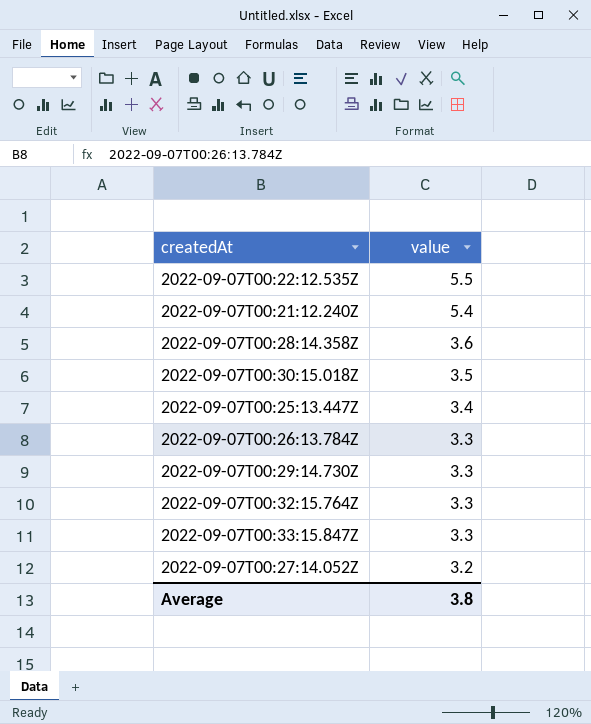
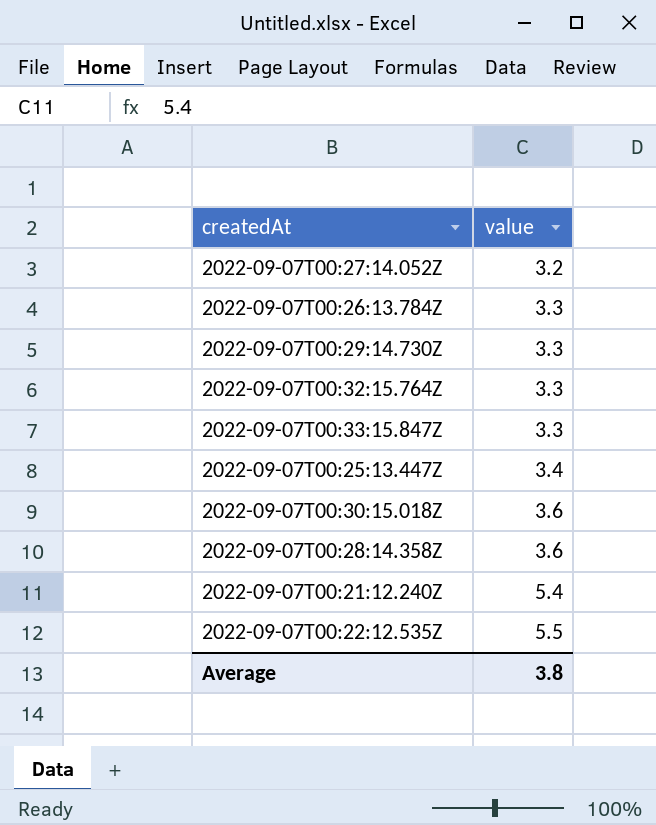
row order: value descending -> value ascending
2022-09-07T00:30:15.018Z | value: 3.5 -> 3.6

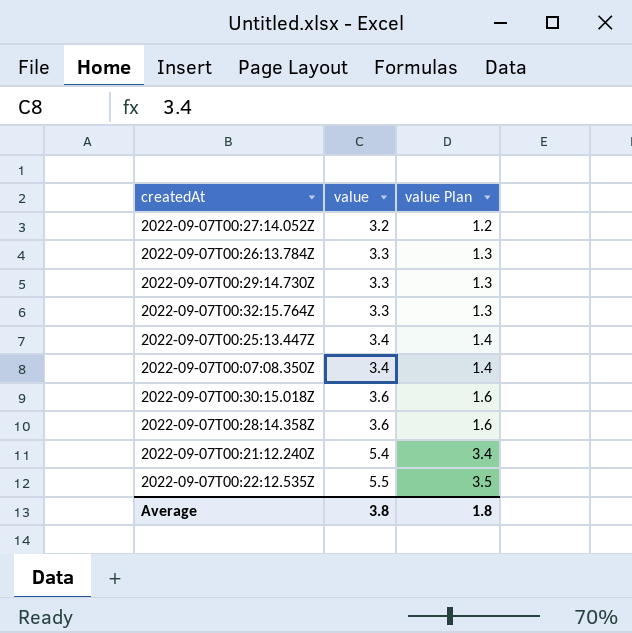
column value Plan | formula: none -> [value] - 2
row 2022-09-07T00:33:15.847Z: 3.3 -> none
row 2022-09-07T00:07:08.350Z: none -> 3.4 | 1.4

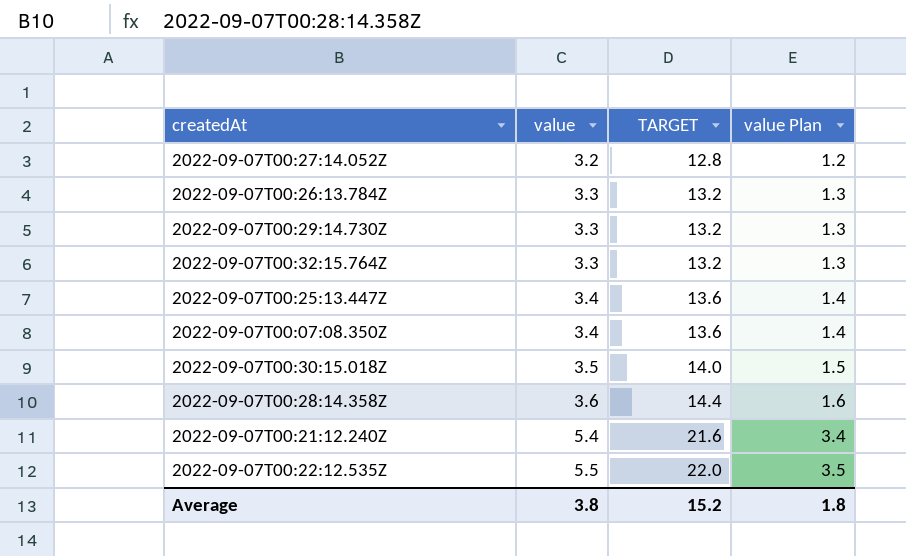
column TARGET | formula: none -> [value] * 4
2022-09-07T00:30:15.018Z | value: 3.6 -> 3.5
2022-09-07T00:30:15.018Z | value Plan: 1.6 -> 1.5

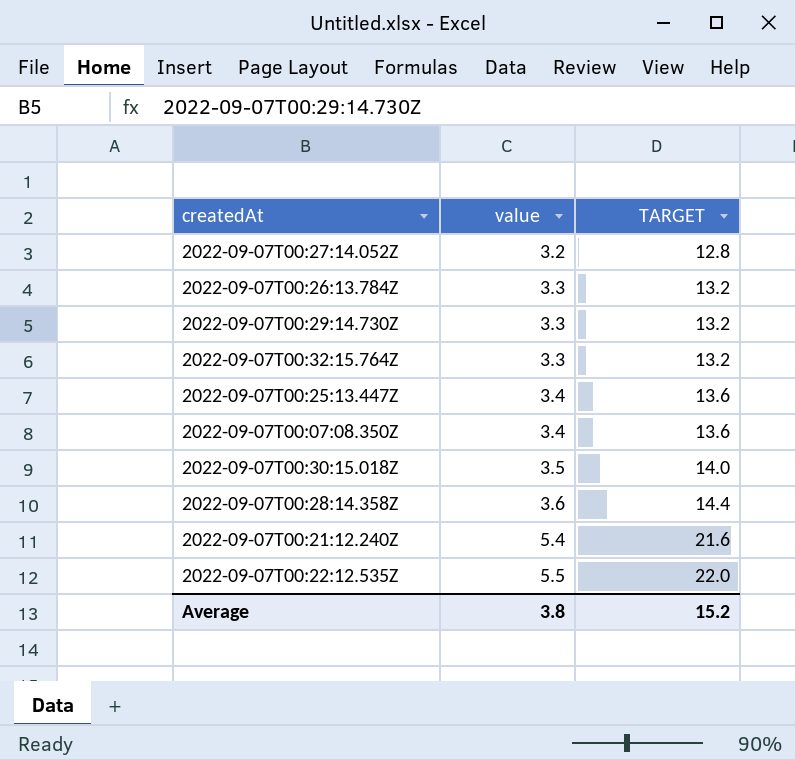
column value Plan | formula: [value] - 2 -> none

